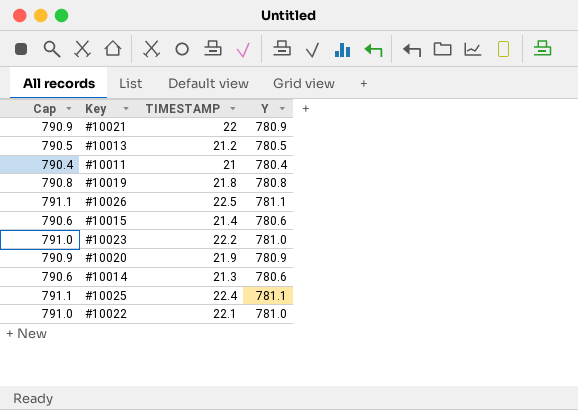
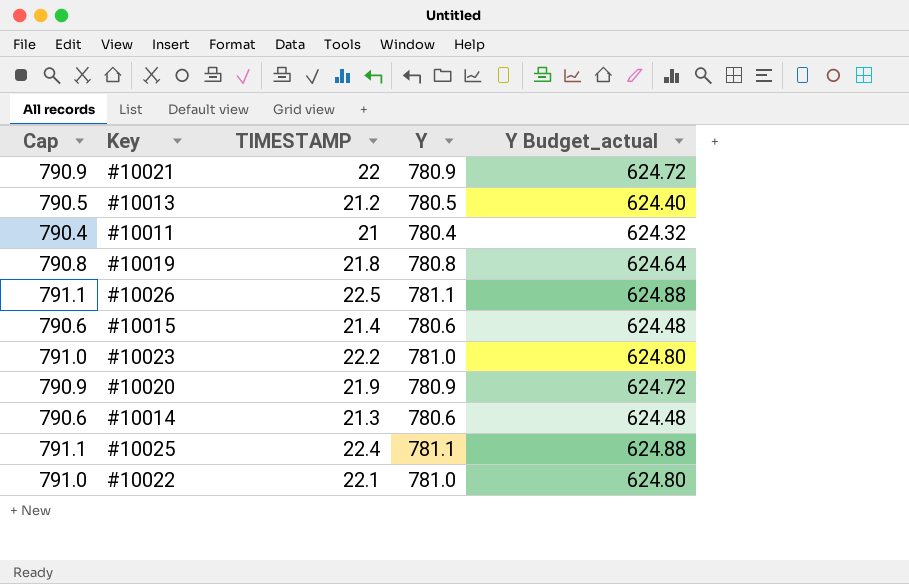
column Y Budget_actual | formula: none -> [Y] * 0.8

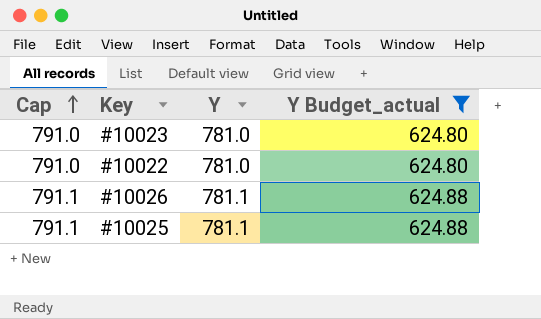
filter: none -> Y Budget_actual >= 624.80
row order: none -> Cap ascending
column TIMESTAMP | position: 3 -> none

